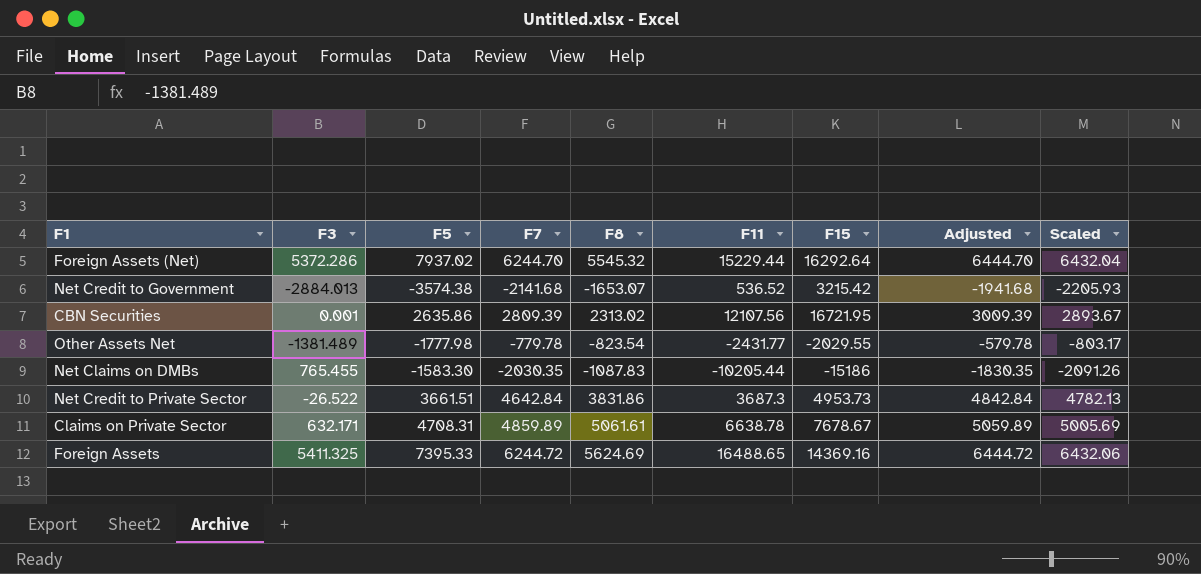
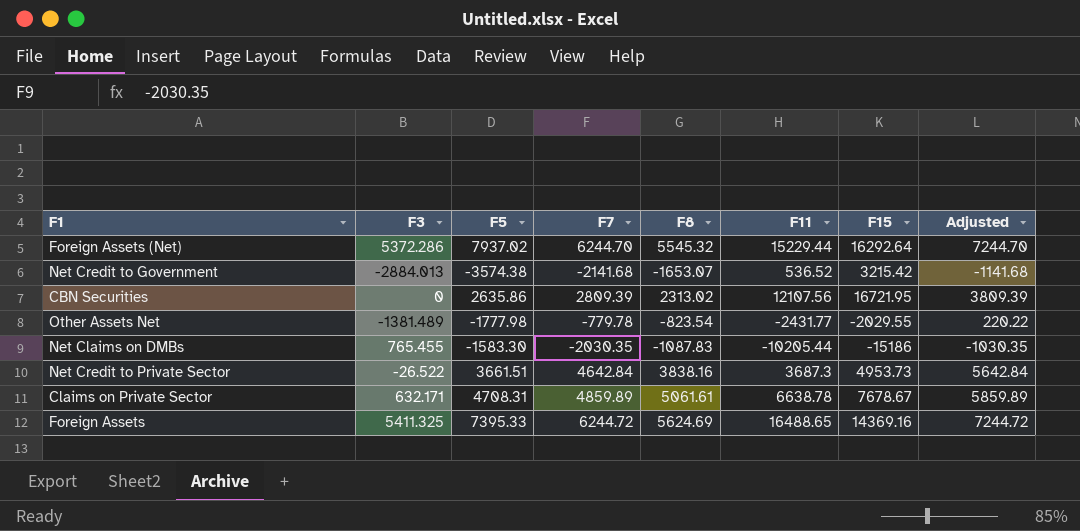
column Scaled | formula: [F7] * 1.03 -> none
column Adjusted | formula: [F7] + 200 -> [F7] + 1000
CBN Securities | F3: 0.001 -> 0
Net Credit to Private Sector | F8: 3831.86 -> 3838.16

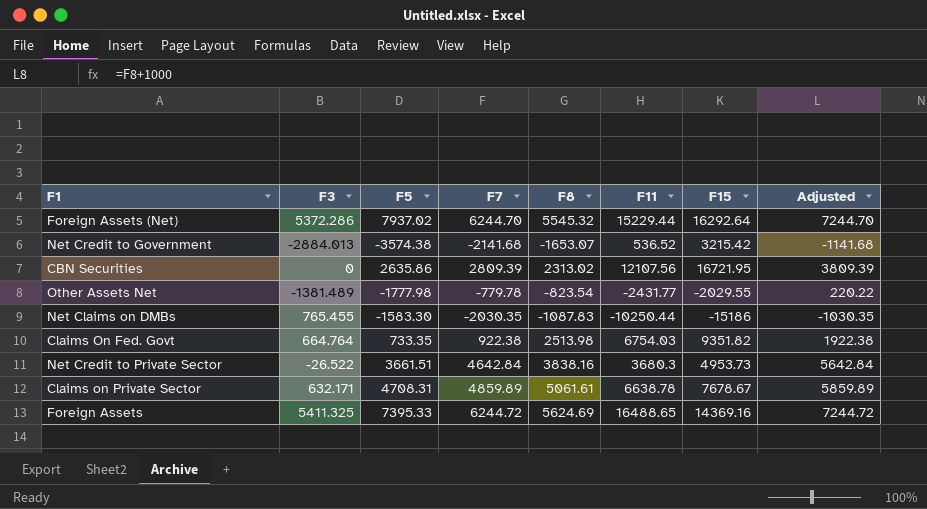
Net Claims on DMBs | F11: -10205.44 -> -10250.44
row Claims On Fed. Govt: none -> 664.764 | 733.35 | 922.38 | 2513.98 | 6754.03 | 9351.82 | 1922.38
Net Credit to Private Sector | F11: 3687.3 -> 3680.3

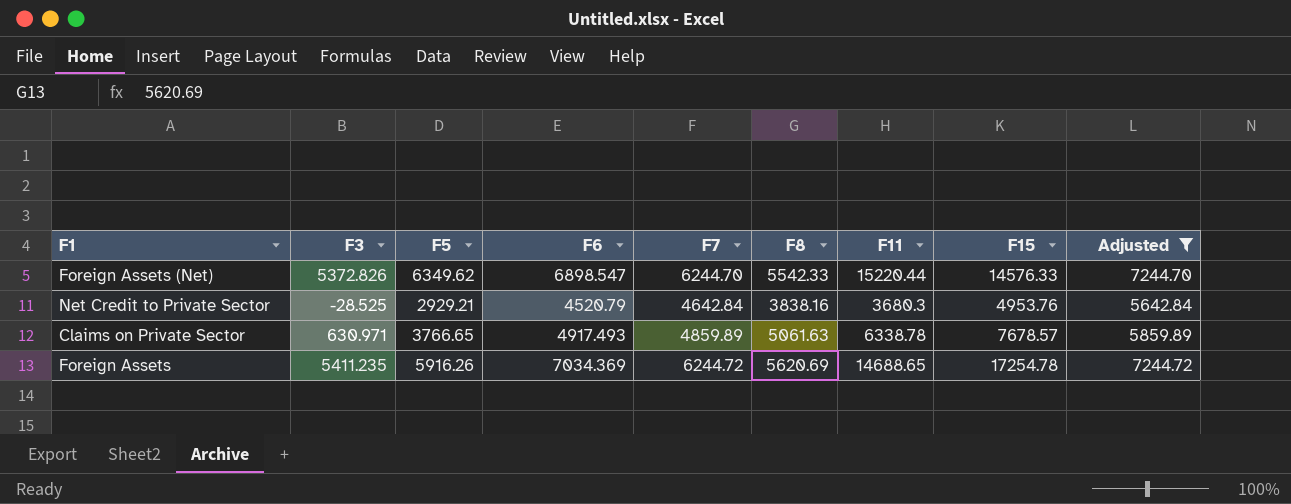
filter: none -> Adjusted >= 5642.84
column F6 | position: none -> 4
Foreign Assets (Net) | F3: 5372.286 -> 5372.826
Foreign Assets (Net) | F5: 7937.02 -> 6349.62
Foreign Assets (Net) | F8: 5545.32 -> 5542.33
Foreign Assets (Net) | F11: 15229.44 -> 15220.44
Foreign Assets (Net) | F15: 16292.64 -> 14576.33
Net Credit to Private Sector | F3: -26.522 -> -28.525
Net Credit to Private Sector | F5: 3661.51 -> 2929.21
Net Credit to Private Sector | F15: 4953.73 -> 4953.76
Claims on Private Sector | F3: 632.171 -> 630.971
Claims on Private Sector | F5: 4708.31 -> 3766.65
Claims on Private Sector | F8: 5061.61 -> 5061.63
Claims on Private Sector | F11: 6638.78 -> 6338.78
Claims on Private Sector | F15: 7678.67 -> 7678.57
Foreign Assets | F3: 5411.325 -> 5411.235
Foreign Assets | F5: 7395.33 -> 5916.26
Foreign Assets | F8: 5624.69 -> 5620.69
Foreign Assets | F11: 16488.65 -> 14688.65
Foreign Assets | F15: 14369.16 -> 17254.78

